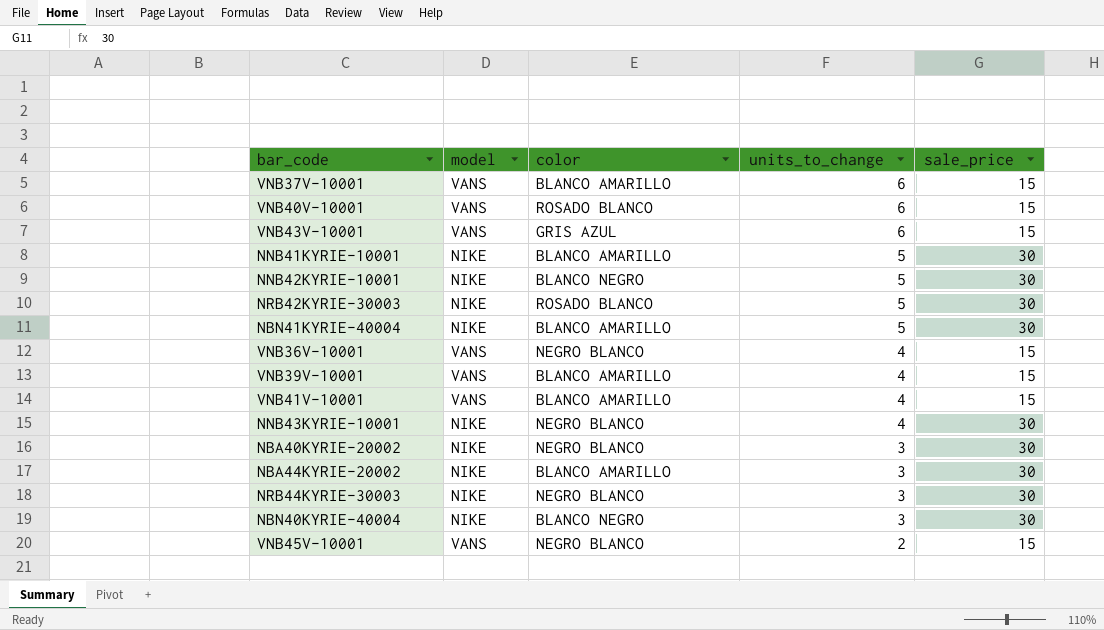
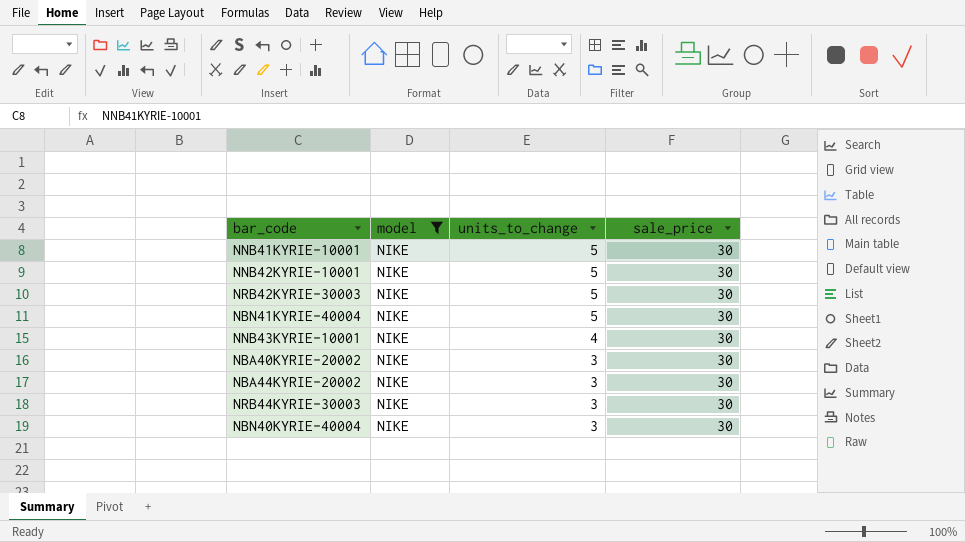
filter: none -> model = NIKE
column color | position: 3 -> none

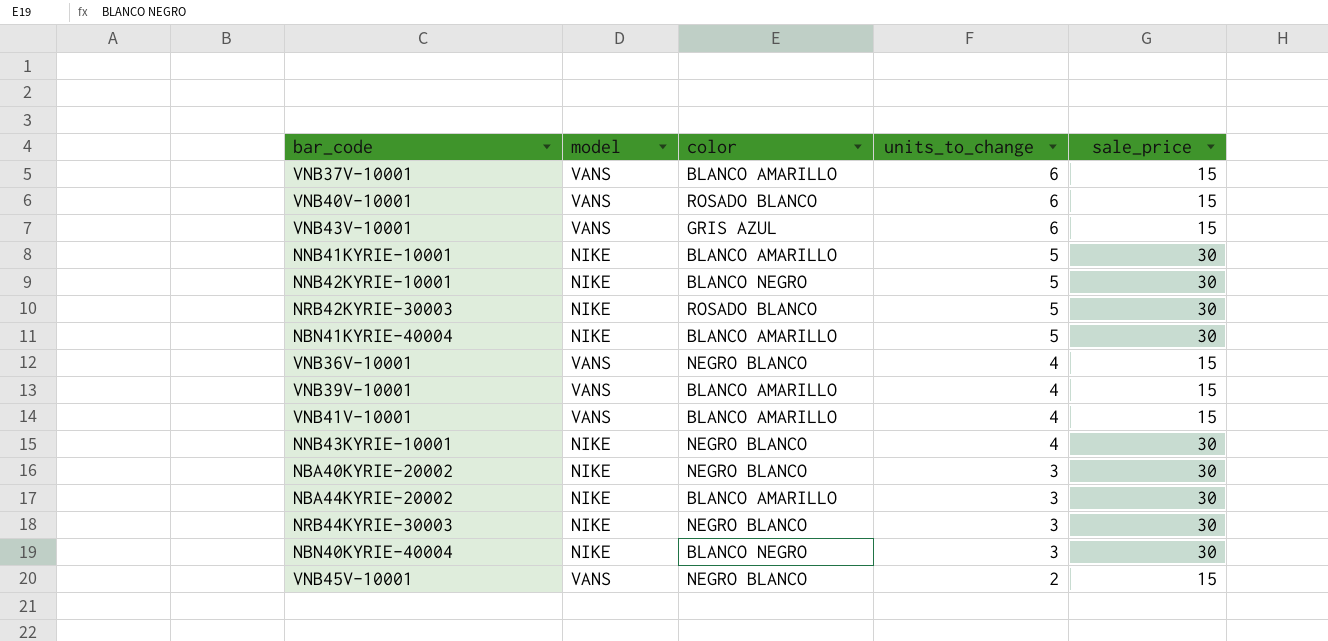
filter: model = NIKE -> none
column color | position: none -> 3

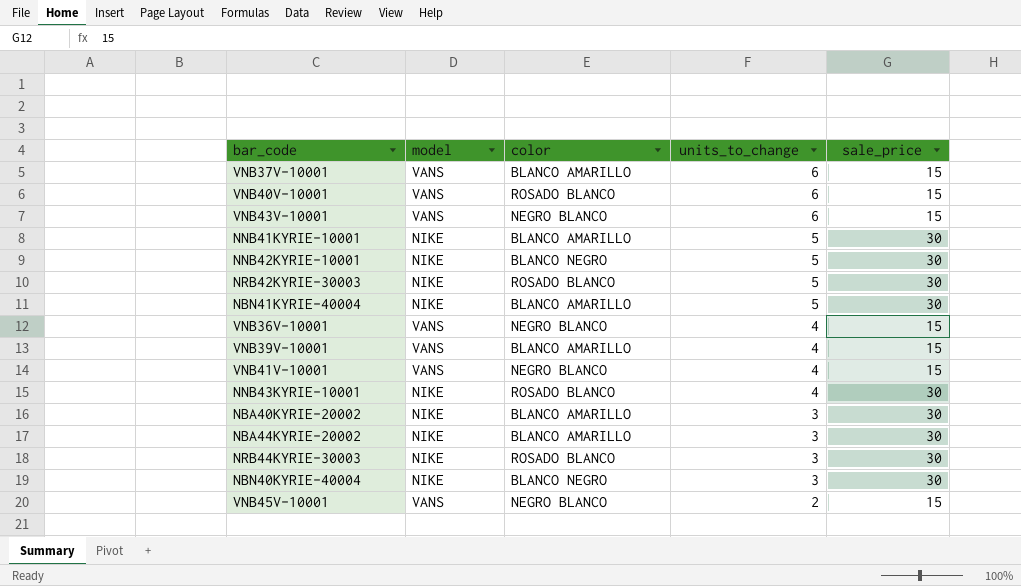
VNB43V-10001 | color: GRIS AZUL -> NEGRO BLANCO
VNB41V-10001 | color: BLANCO AMARILLO -> NEGRO BLANCO
NNB43KYRIE-10001 | color: NEGRO BLANCO -> ROSADO BLANCO
NBA40KYRIE-20002 | color: NEGRO BLANCO -> BLANCO AMARILLO
NRB44KYRIE-30003 | color: NEGRO BLANCO -> ROSADO BLANCO

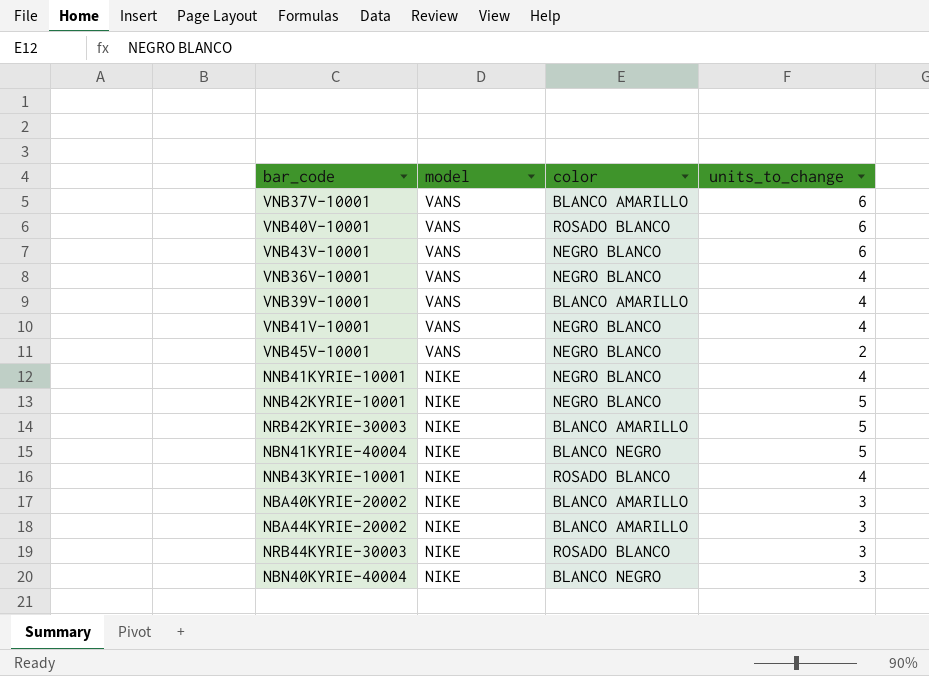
row order: units_to_change descending -> model descending
column sale_price | position: 5 -> none
NNB41KYRIE-10001 | color: BLANCO AMARILLO -> NEGRO BLANCO
NNB41KYRIE-10001 | units_to_change: 5 -> 4
NNB42KYRIE-10001 | color: BLANCO NEGRO -> NEGRO BLANCO
NRB42KYRIE-30003 | color: ROSADO BLANCO -> BLANCO AMARILLO
NBN41KYRIE-40004 | color: BLANCO AMARILLO -> BLANCO NEGRO

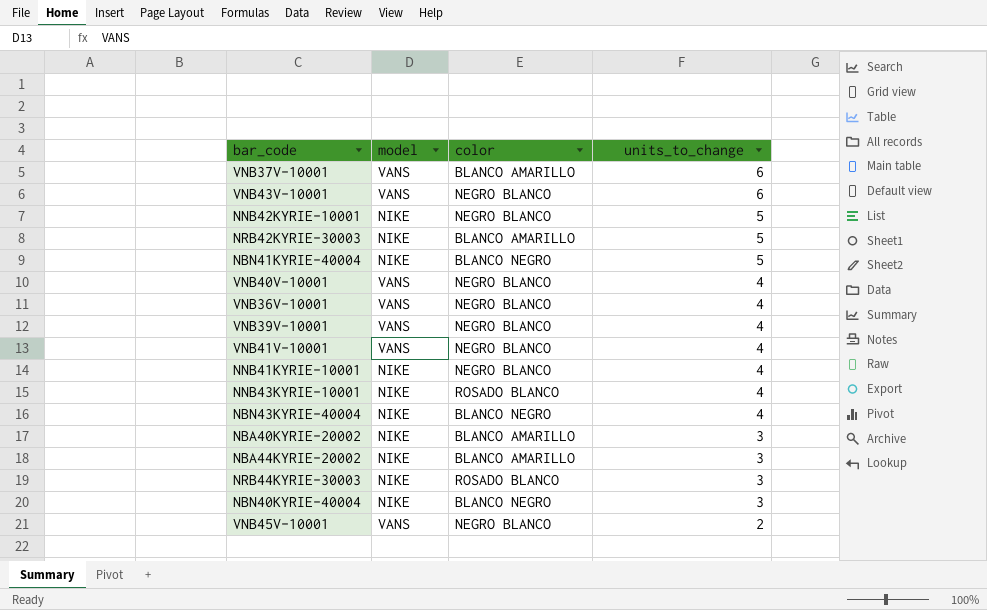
row order: model descending -> units_to_change descending
VNB40V-10001 | color: ROSADO BLANCO -> NEGRO BLANCO
VNB40V-10001 | units_to_change: 6 -> 4
VNB39V-10001 | color: BLANCO AMARILLO -> NEGRO BLANCO
row NBN43KYRIE-40004: none -> NIKE | BLANCO NEGRO | 4

